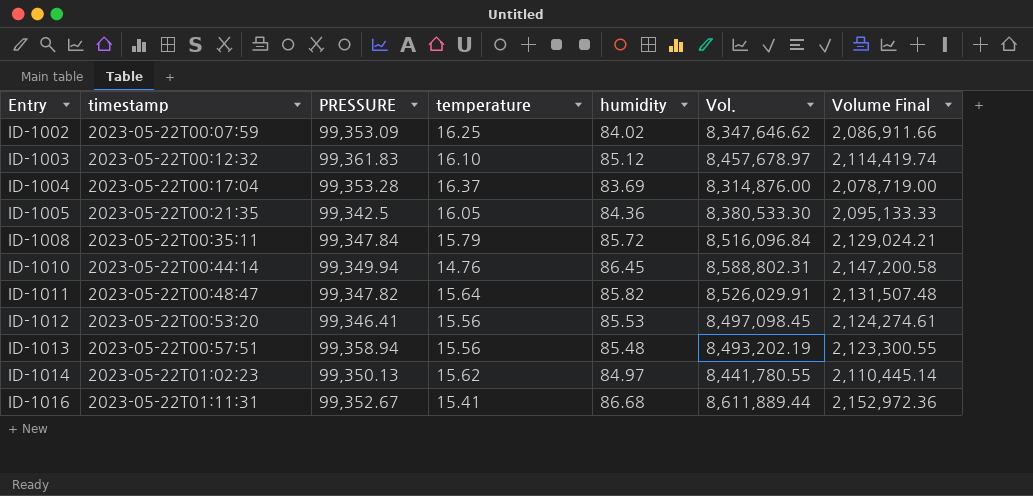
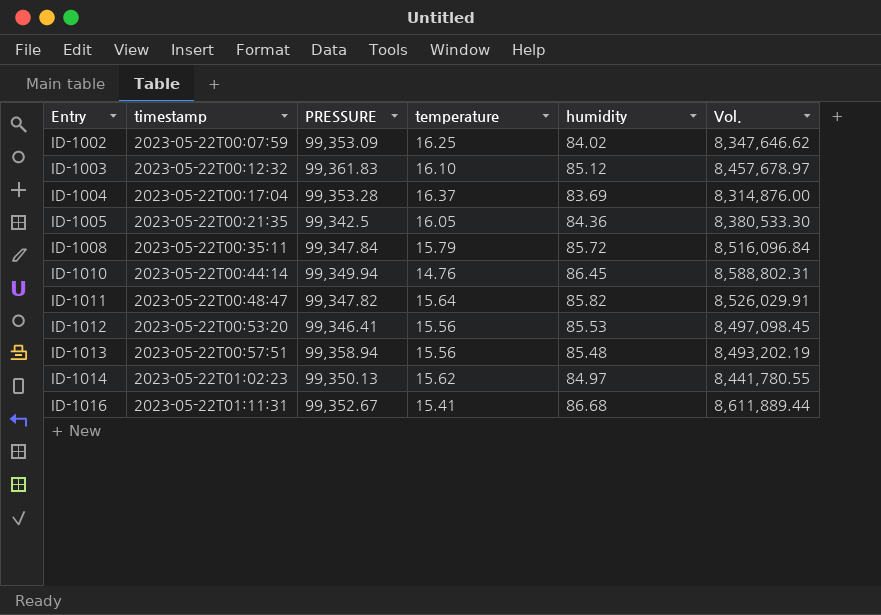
column Volume Final | formula: [Vol.] * 0.25 -> none

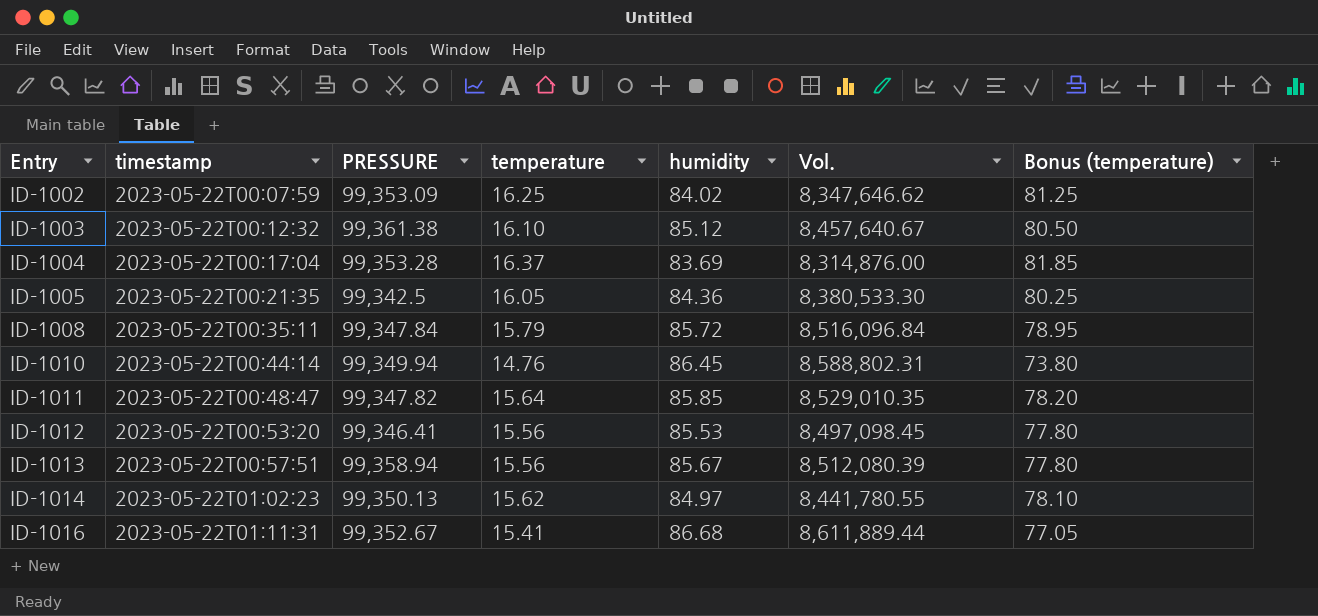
column Bonus (temperature) | formula: none -> [temperature] * 5
ID-1003 | PRESSURE: 99,361.83 -> 99,361.38
ID-1003 | Vol.: 8,457,678.97 -> 8,457,640.67
ID-1011 | humidity: 85.82 -> 85.85
ID-1011 | Vol.: 8,526,029.91 -> 8,529,010.35
ID-1013 | humidity: 85.48 -> 85.67
ID-1013 | Vol.: 8,493,202.19 -> 8,512,080.39

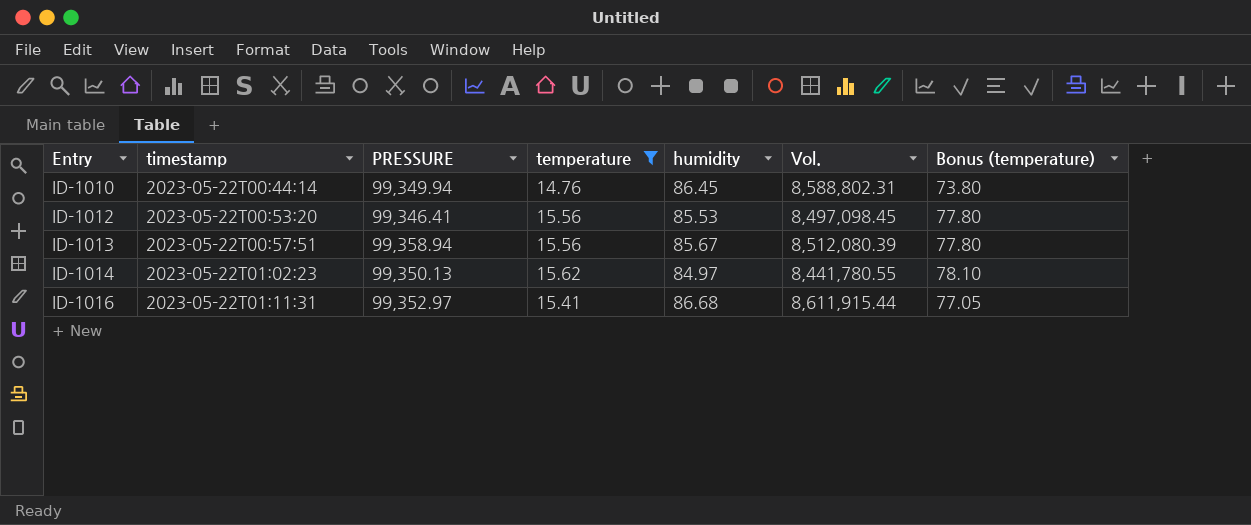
filter: none -> temperature <= 15.62
ID-1016 | PRESSURE: 99,352.67 -> 99,352.97
ID-1016 | Vol.: 8,611,889.44 -> 8,611,915.44

